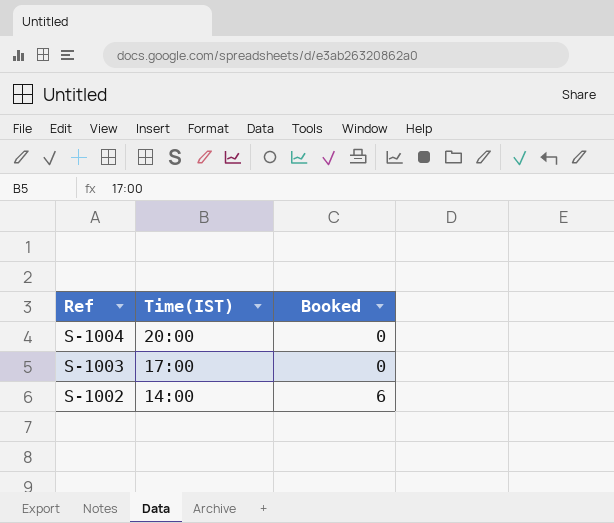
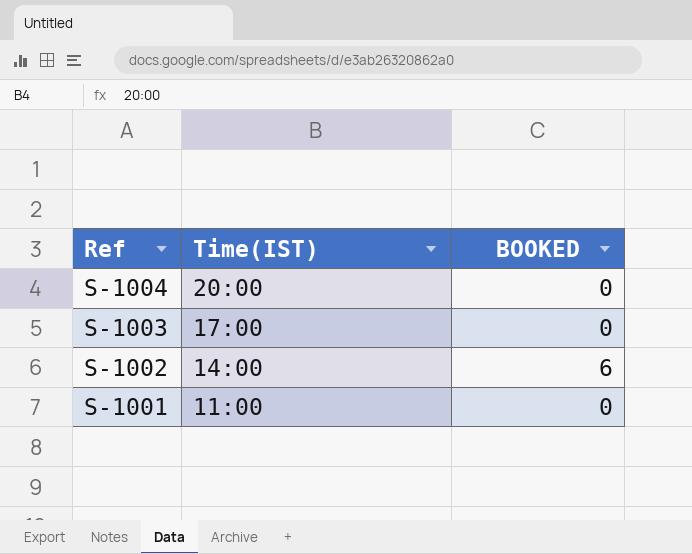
column name: Booked -> BOOKED
row S-1001: none -> 11:00 | 0

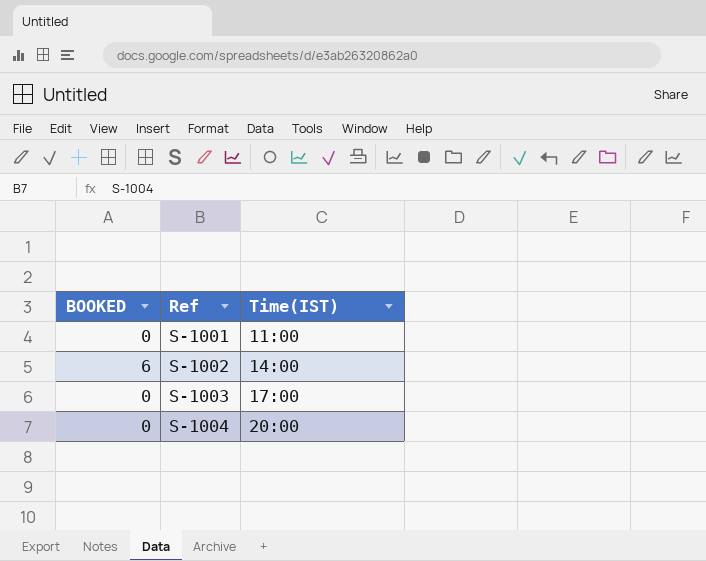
row order: Ref descending -> Ref ascending
column BOOKED | position: 3 -> 1

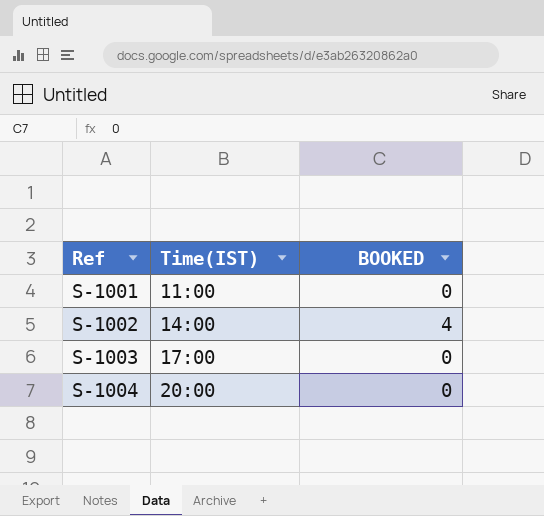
column BOOKED | position: 1 -> 3
S-1002 | BOOKED: 6 -> 4

